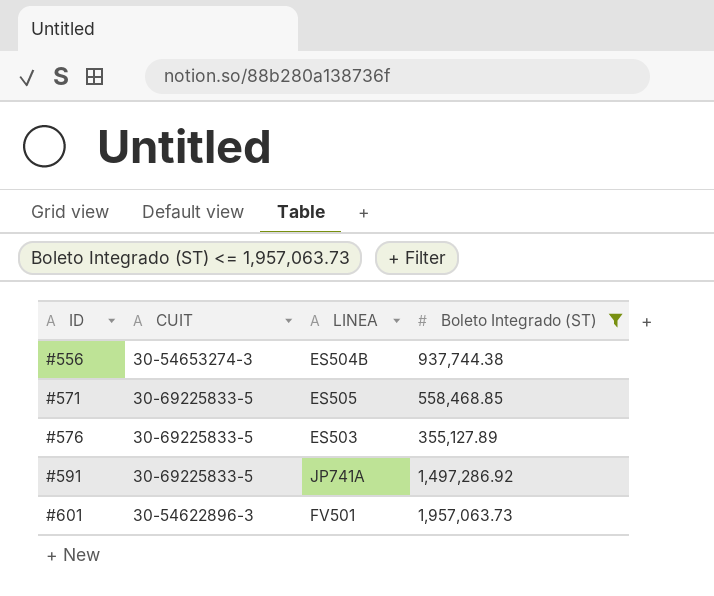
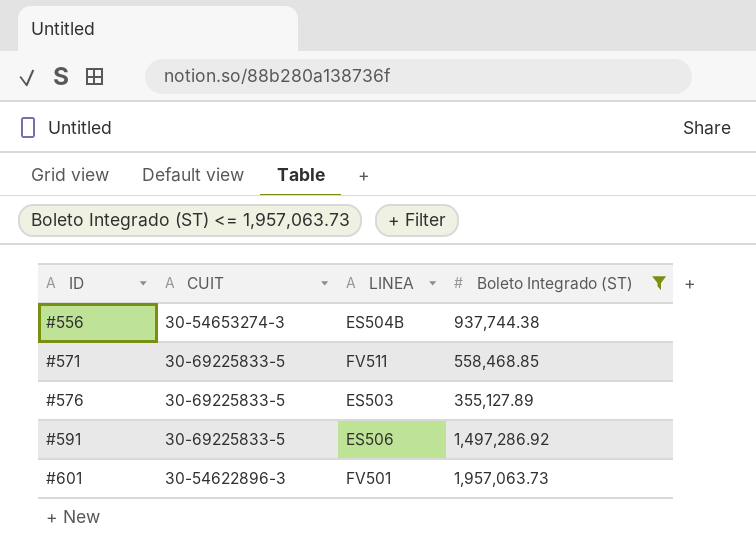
#571 | LINEA: ES505 -> FV511
#591 | LINEA: JP741A -> ES506

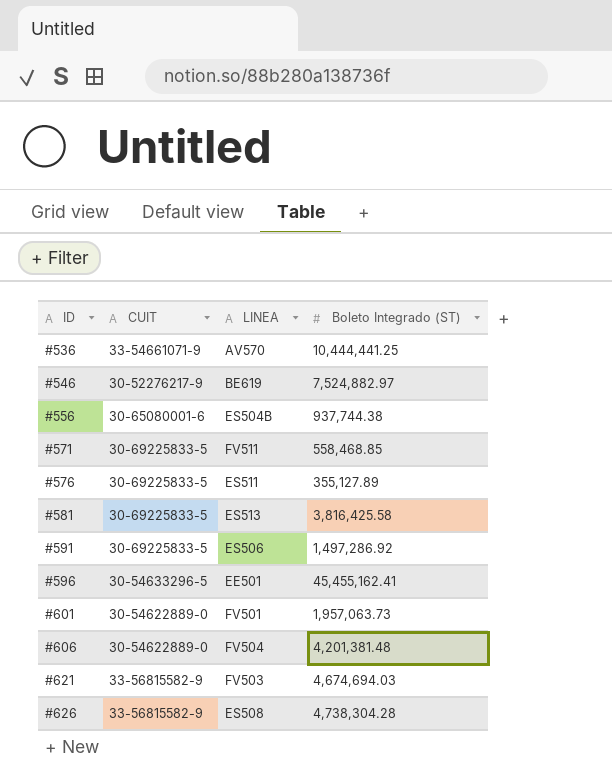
filter: Boleto Integrado (ST) <= 1,957,063.73 -> none
#556 | CUIT: 30-54653274-3 -> 30-65080001-6
#576 | LINEA: ES503 -> ES511
#601 | CUIT: 30-54622896-3 -> 30-54622889-0

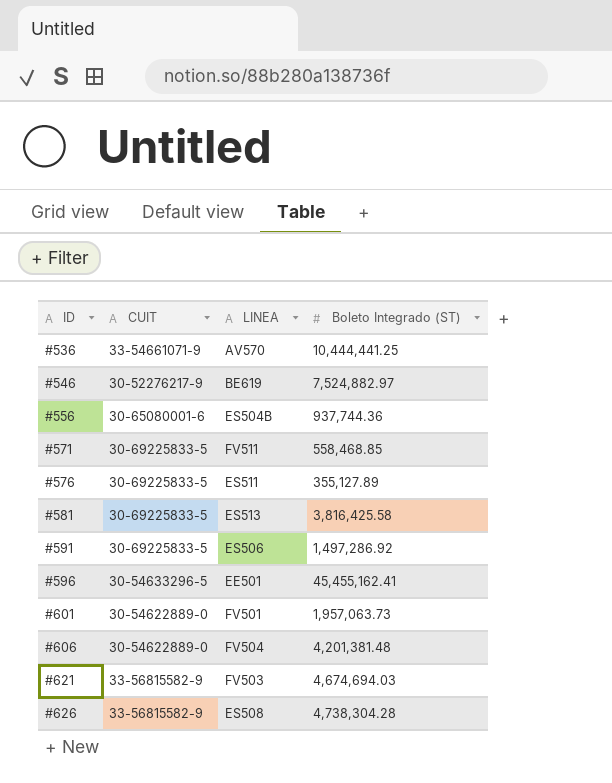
#556 | Boleto Integrado (ST): 937,744.38 -> 937,744.36

